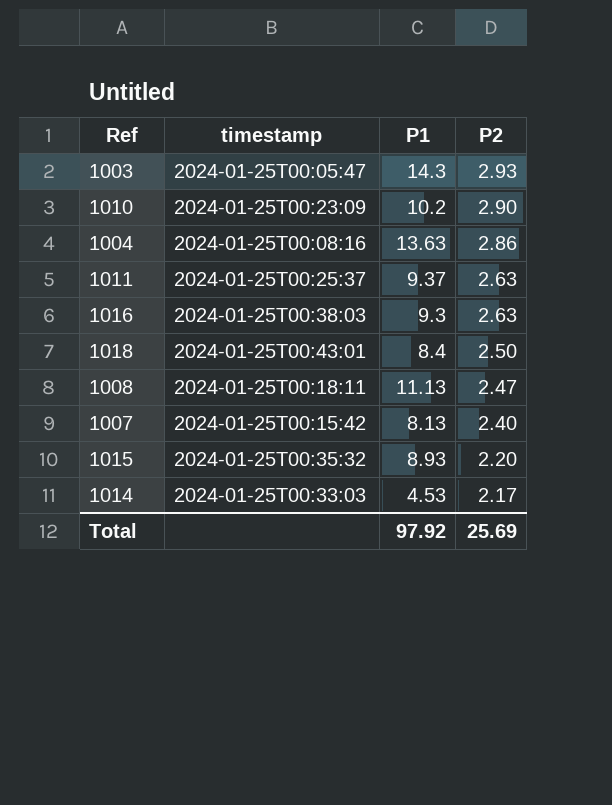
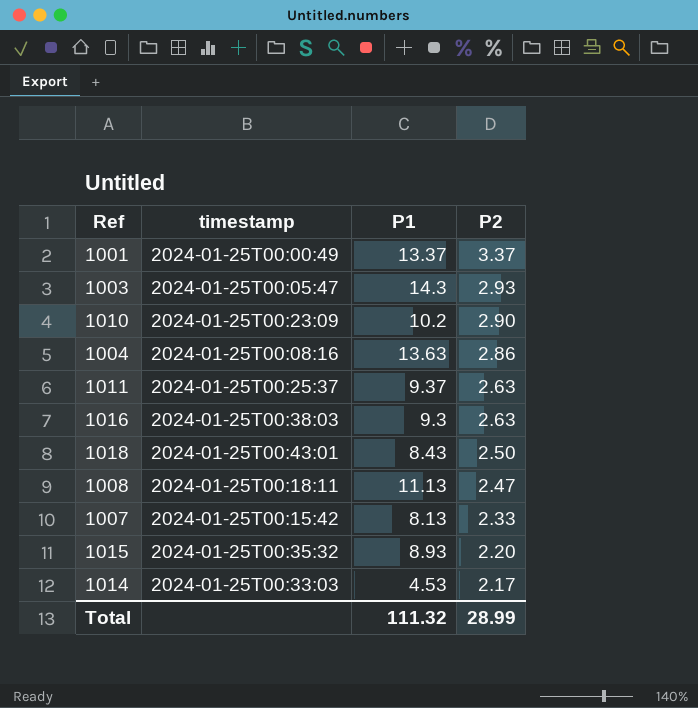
row 1001: none -> 2024-01-25T00:00:49 | 13.37 | 3.37
1018 | P1: 8.4 -> 8.43
1007 | P2: 2.40 -> 2.33
Total | P1: 97.92 -> 111.32
Total | P2: 25.69 -> 28.99

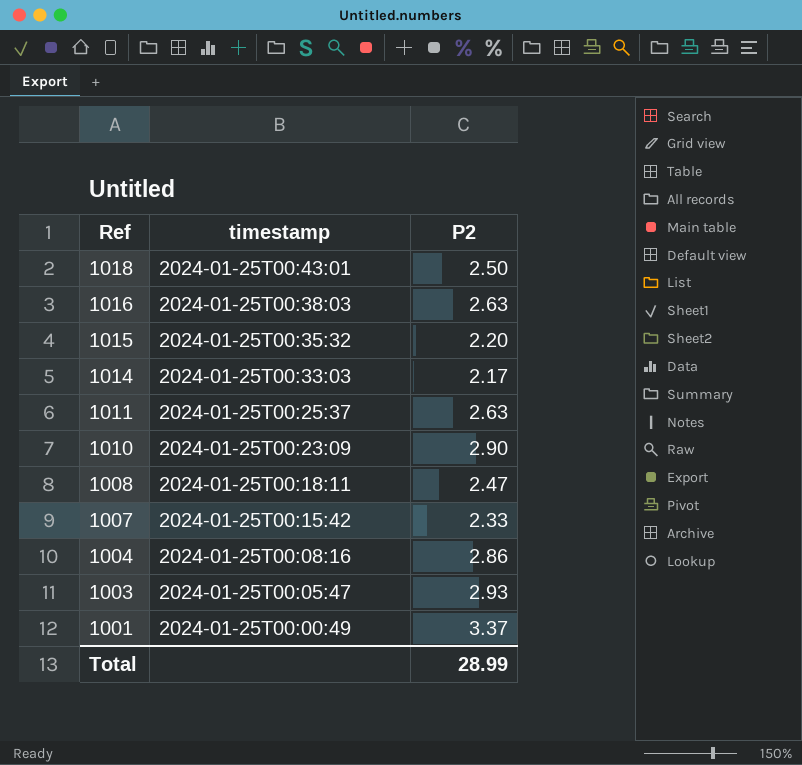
row order: P2 descending -> Ref descending
column P1 | position: 3 -> none

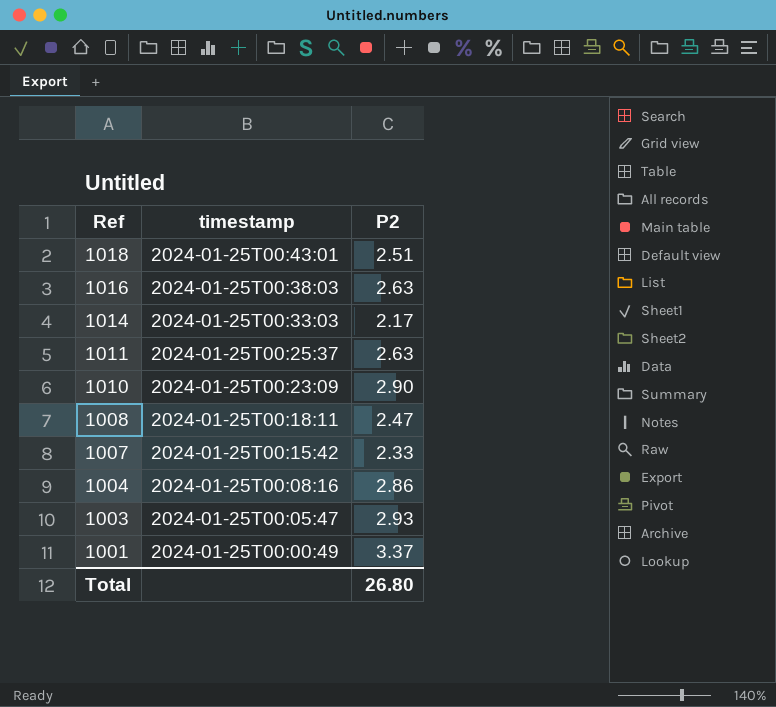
row 1015: 2024-01-25T00:35:32 | 2.20 -> none
1018 | P2: 2.50 -> 2.51
Total | P2: 28.99 -> 26.80

